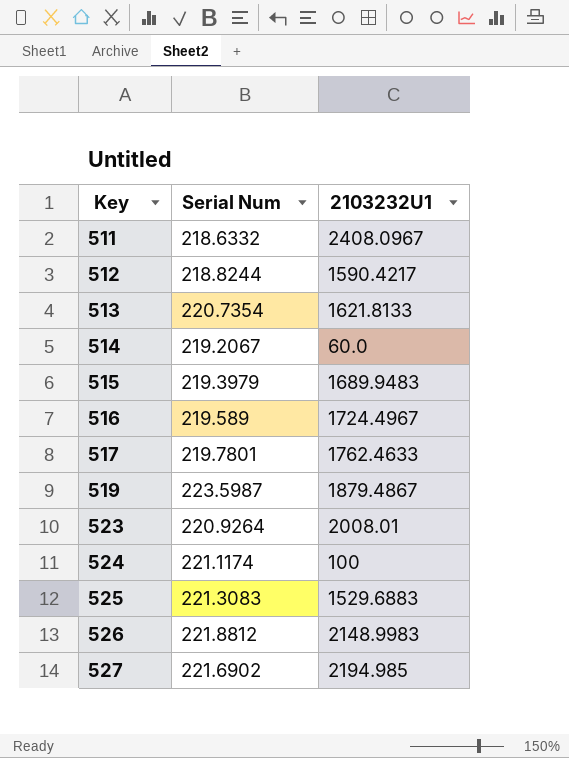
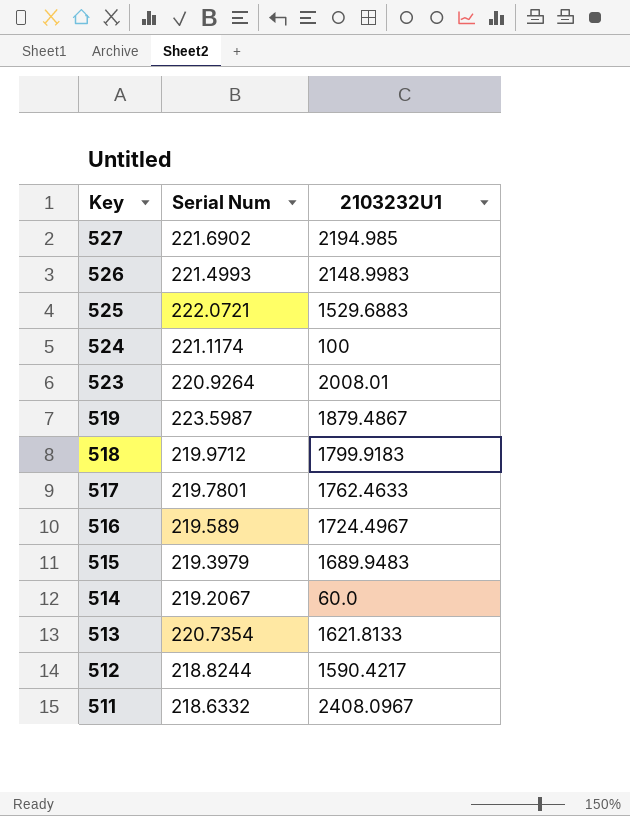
row order: Key ascending -> Key descending
526 | Serial Num: 221.8812 -> 221.4993
525 | Serial Num: 221.3083 -> 222.0721
row 518: none -> 219.9712 | 1799.9183

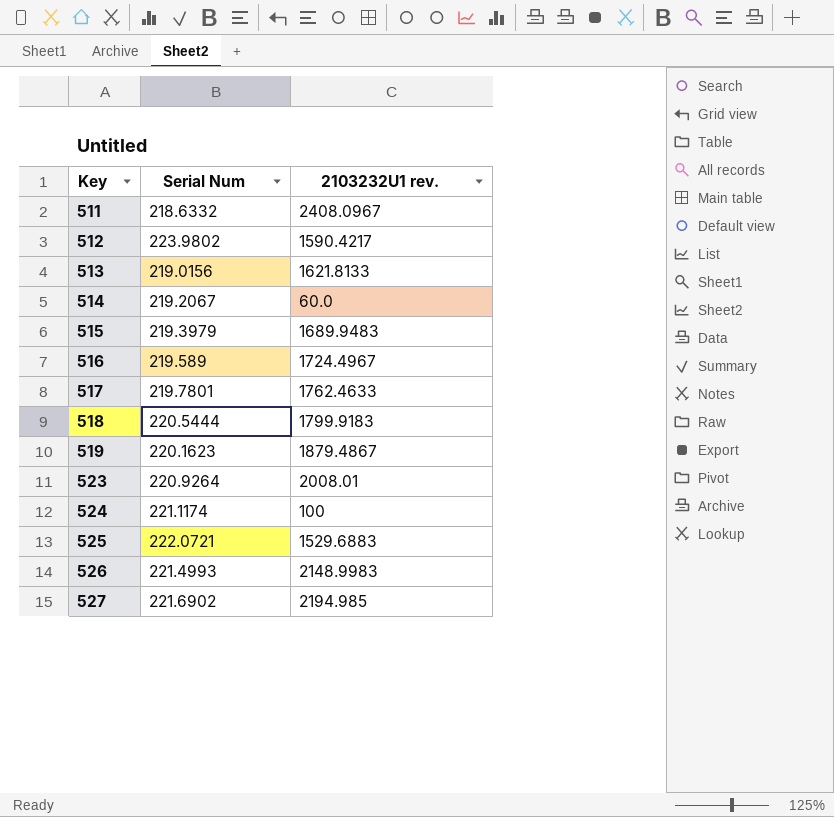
row order: Key descending -> Key ascending
column name: 2103232U1 -> 2103232U1 rev.
512 | Serial Num: 218.8244 -> 223.9802
513 | Serial Num: 220.7354 -> 219.0156
518 | Serial Num: 219.9712 -> 220.5444
519 | Serial Num: 223.5987 -> 220.1623

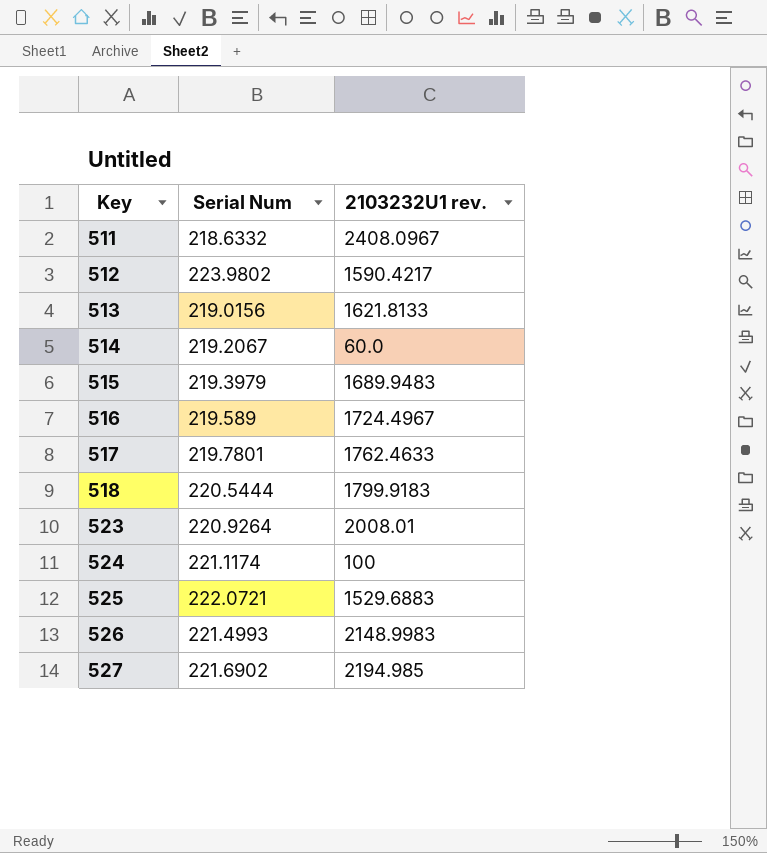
row 519: 220.1623 | 1879.4867 -> none

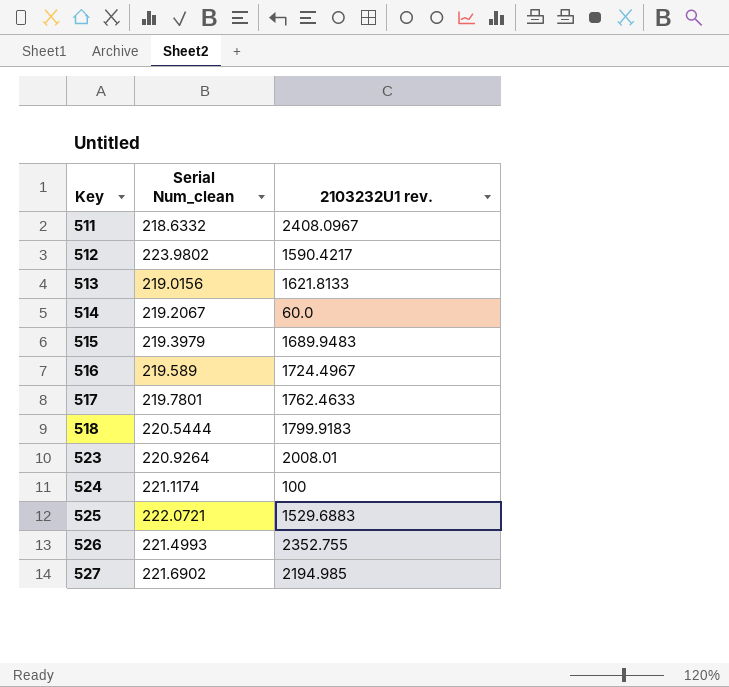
column name: Serial Num -> Serial Num_clean
526 | 2103232U1 rev.: 2148.9983 -> 2352.755

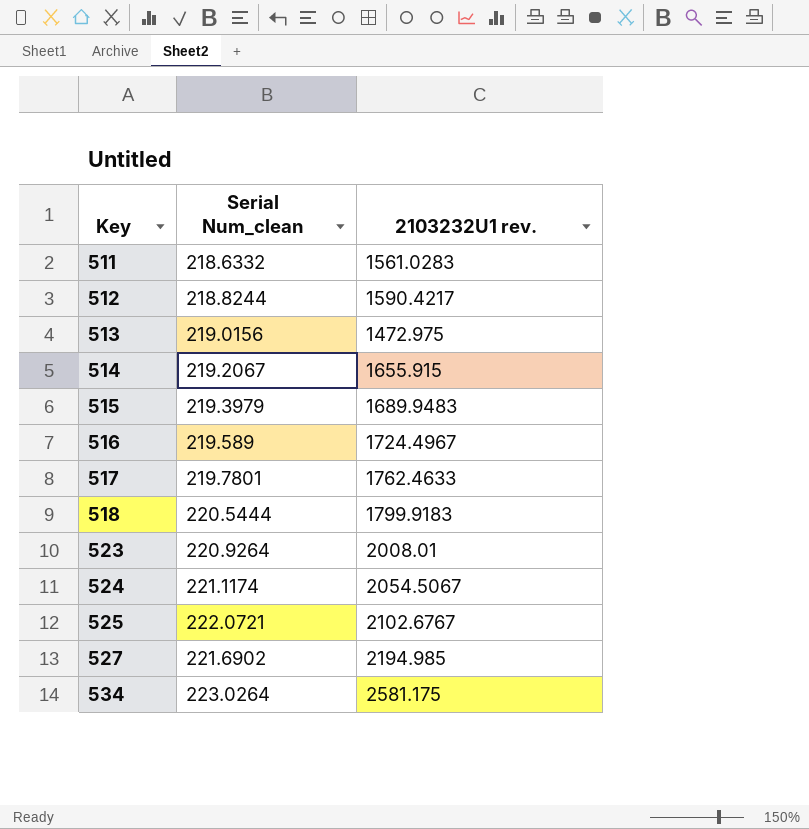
row 526: 221.4993 | 2352.755 -> none
511 | 2103232U1 rev.: 2408.0967 -> 1561.0283
512 | Serial Num_clean: 223.9802 -> 218.8244
513 | 2103232U1 rev.: 1621.8133 -> 1472.975
514 | 2103232U1 rev.: 60.0 -> 1655.915
524 | 2103232U1 rev.: 100 -> 2054.5067
525 | 2103232U1 rev.: 1529.6883 -> 2102.6767
row 534: none -> 223.0264 | 2581.175

